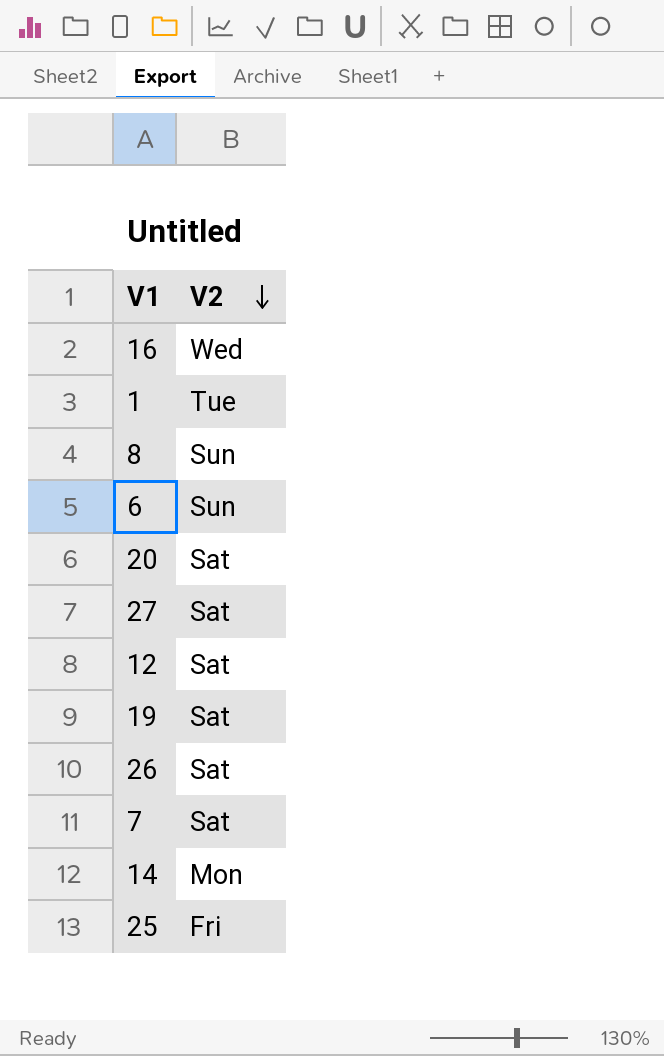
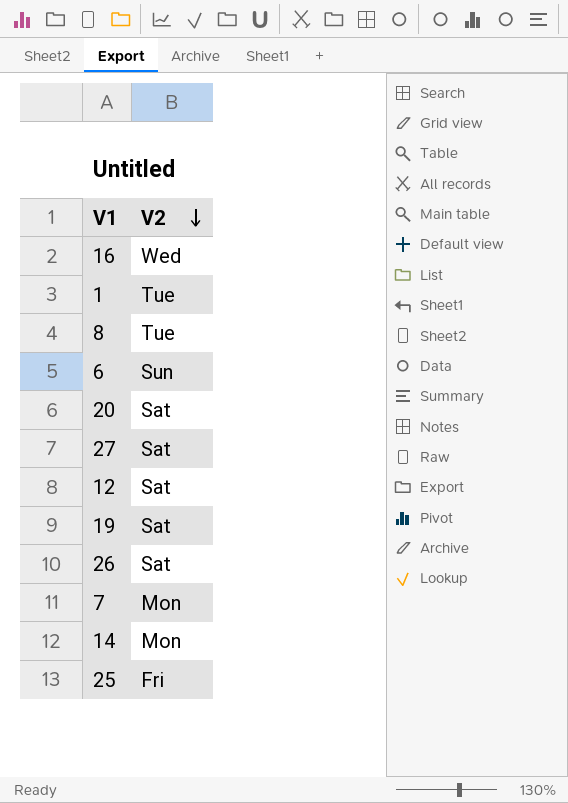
8 | V2: Sun -> Tue
7 | V2: Sat -> Mon

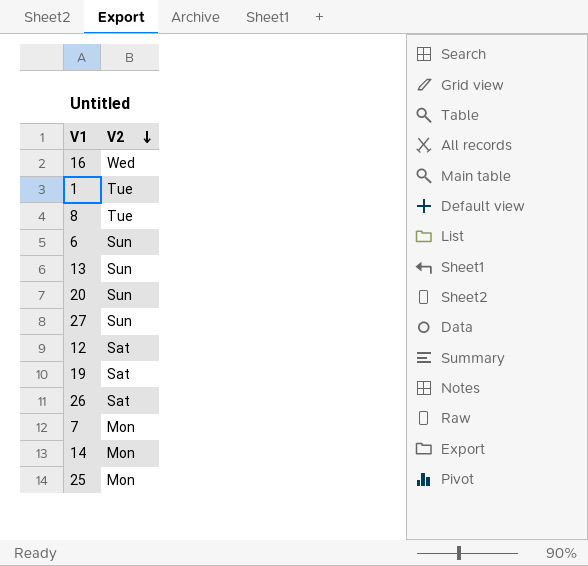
row 13: none -> Sun
20 | V2: Sat -> Sun
27 | V2: Sat -> Sun
25 | V2: Fri -> Mon

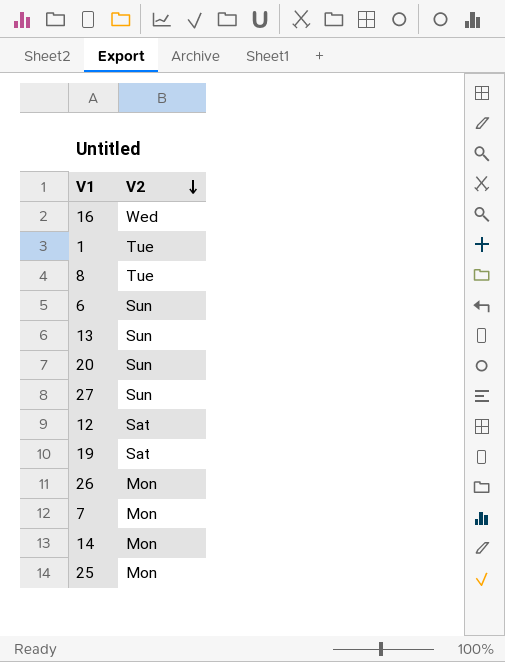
26 | V2: Sat -> Mon

